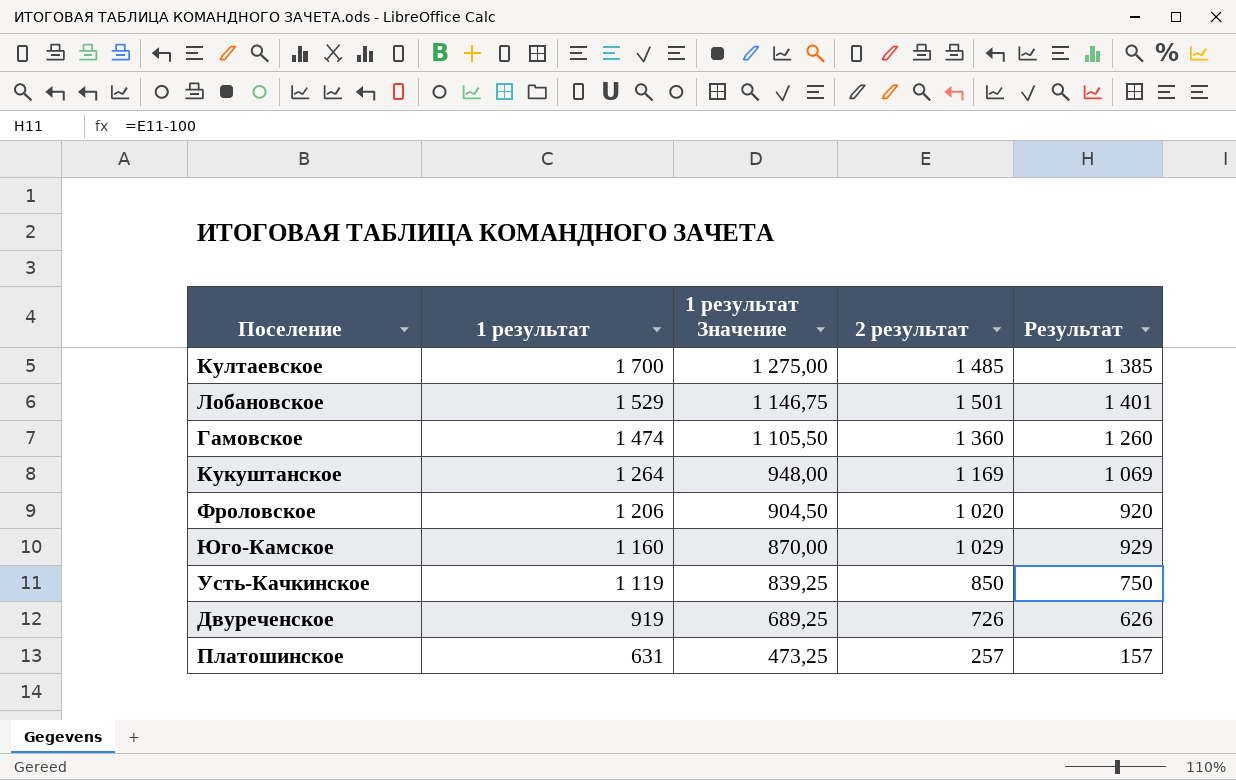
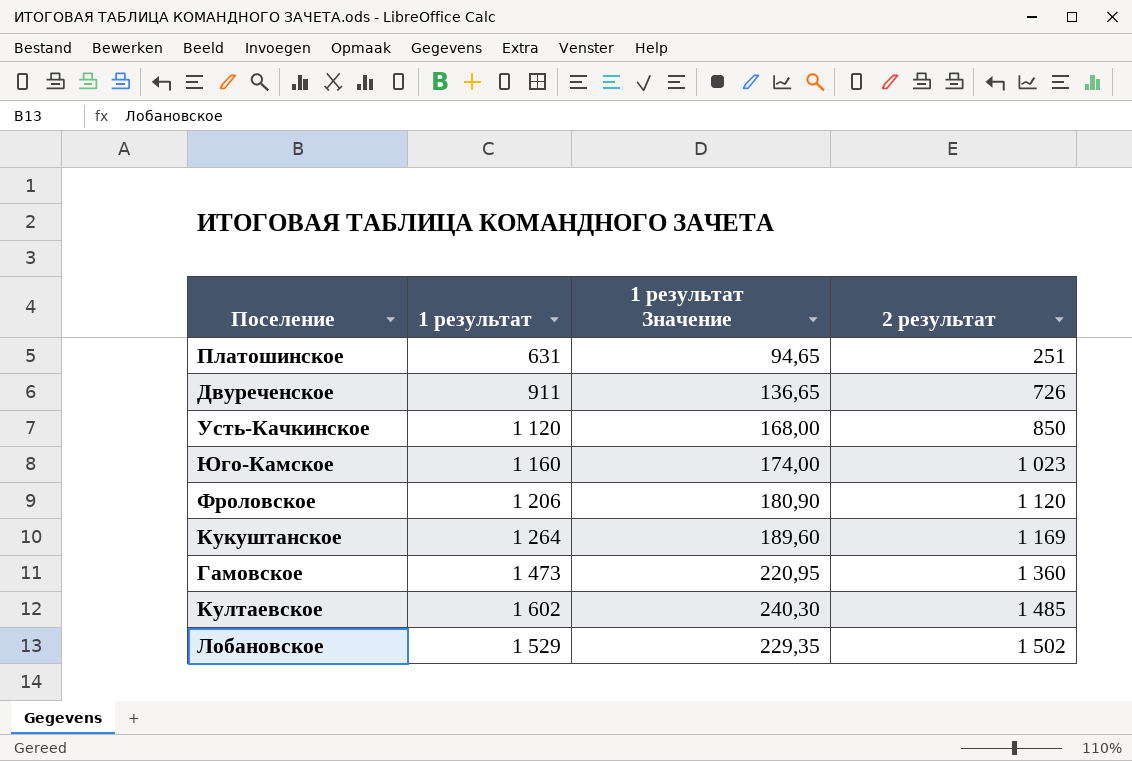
row order: 1 результат descending -> 2 результат ascending
column Результат | formula: [2 результат] - 100 -> none
column 1 результат Значение | formula: [1 результат] * 0,75 -> [1 результат] * 0,15
Платошинское | 2 результат: 257 -> 251
Двуреченское | 1 результат: 919 -> 911
Усть-Качкинское | 1 результат: 1 119 -> 1 120
Юго-Камское | 2 результат: 1 029 -> 1 023
Фроловское | 2 результат: 1 020 -> 1 120
Гамовское | 1 результат: 1 474 -> 1 473
Култаевское | 1 результат: 1 700 -> 1 602
Лобановское | 2 результат: 1 501 -> 1 502

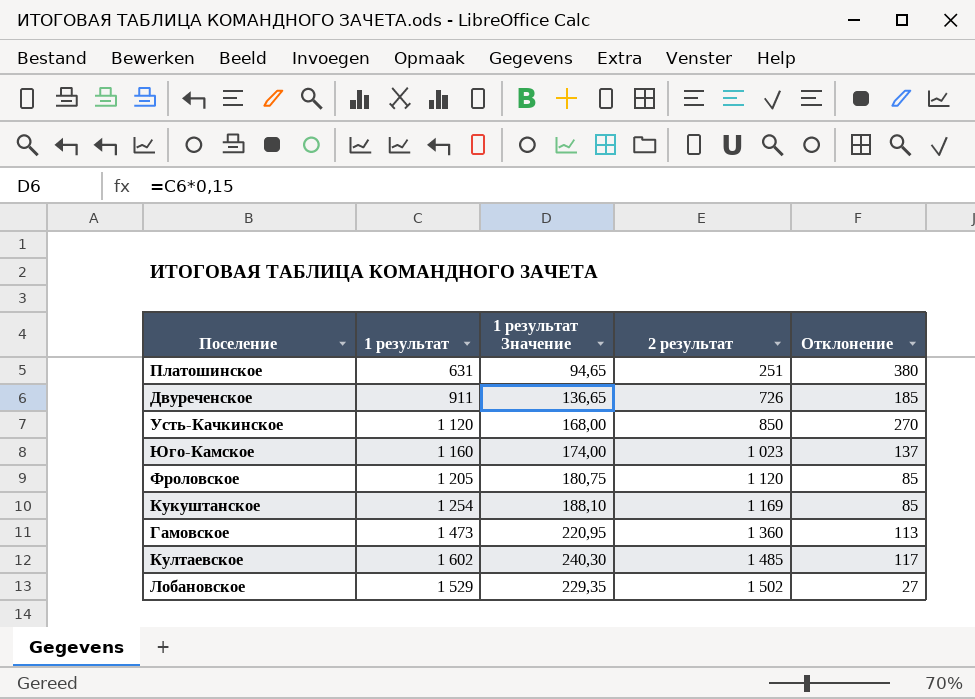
column Отклонение | formula: none -> [1 результат] - [2 результат]
Фроловское | 1 результат: 1 206 -> 1 205
Фроловское | 1 результат Значение: 180,90 -> 180,75
Кукуштанское | 1 результат: 1 264 -> 1 254
Кукуштанское | 1 результат Значение: 189,60 -> 188,10

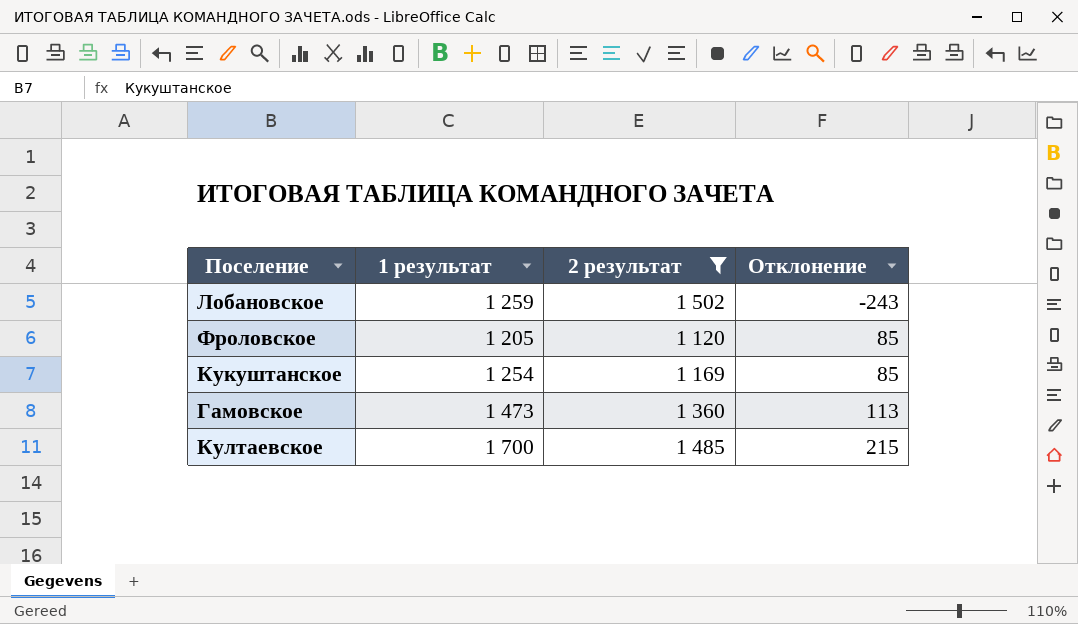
filter: none -> 2 результат >= 1 120
row order: 2 результат ascending -> Отклонение ascending
column 1 результат Значение | formula: [1 результат] * 0,15 -> none
Лобановское | 1 результат: 1 529 -> 1 259
Лобановское | Отклонение: 27 -> -243
Култаевское | 1 результат: 1 602 -> 1 700
Култаевское | Отклонение: 117 -> 215

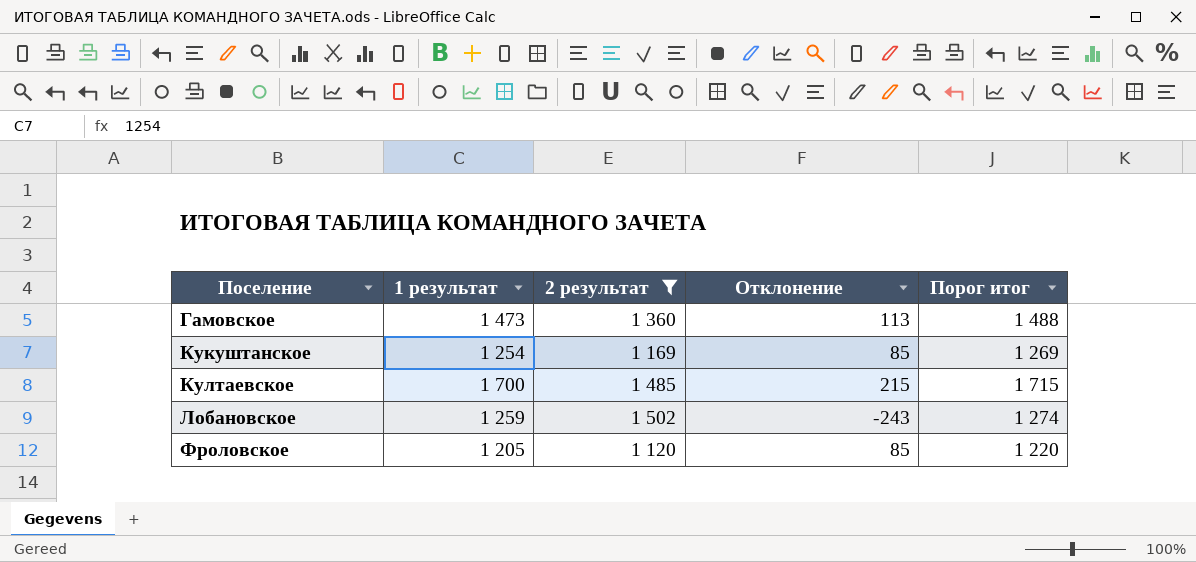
row order: Отклонение ascending -> Поселение ascending
column Порог итог | formula: none -> [1 результат] + 15

